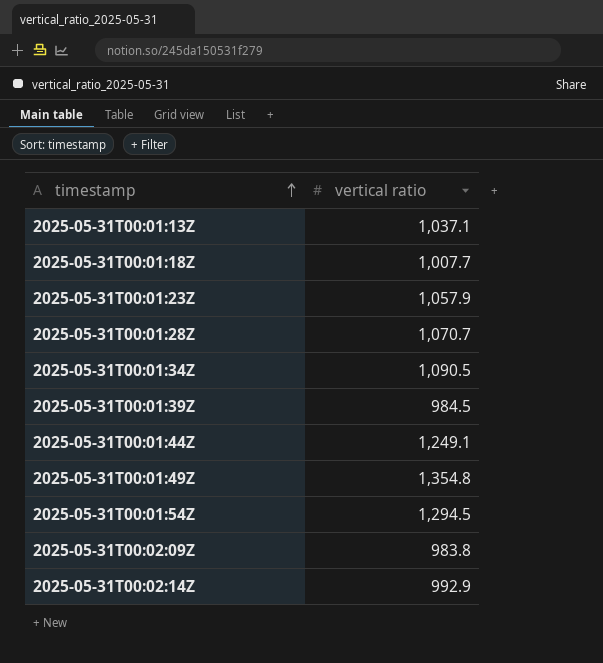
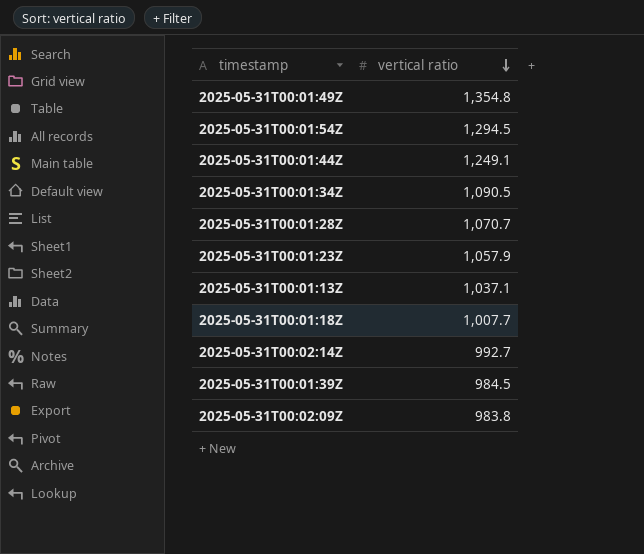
row order: timestamp ascending -> vertical ratio descending
2025-05-31T00:02:14Z | vertical ratio: 992.9 -> 992.7

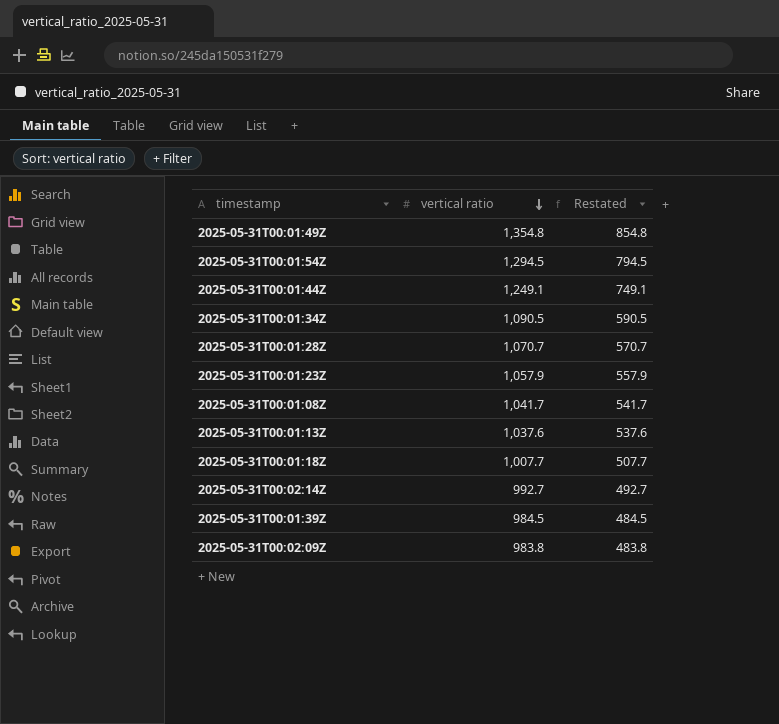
column Restated | formula: none -> [vertical ratio] - 500
row 2025-05-31T00:01:08Z: none -> 1,041.7 | 541.7
2025-05-31T00:01:13Z | vertical ratio: 1,037.1 -> 1,037.6

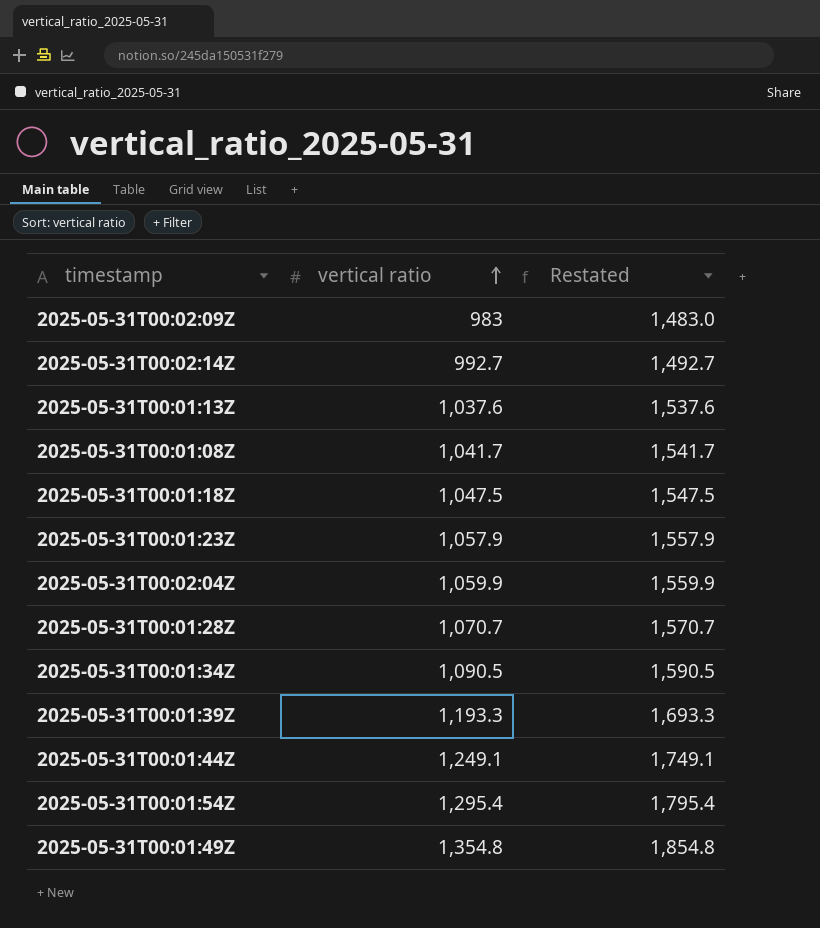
row order: vertical ratio descending -> vertical ratio ascending
column Restated | formula: [vertical ratio] - 500 -> [vertical ratio] + 500
2025-05-31T00:02:09Z | vertical ratio: 983.8 -> 983
2025-05-31T00:01:18Z | vertical ratio: 1,007.7 -> 1,047.5
row 2025-05-31T00:02:04Z: none -> 1,059.9 | 1,559.9
2025-05-31T00:01:39Z | vertical ratio: 984.5 -> 1,193.3
2025-05-31T00:01:54Z | vertical ratio: 1,294.5 -> 1,295.4

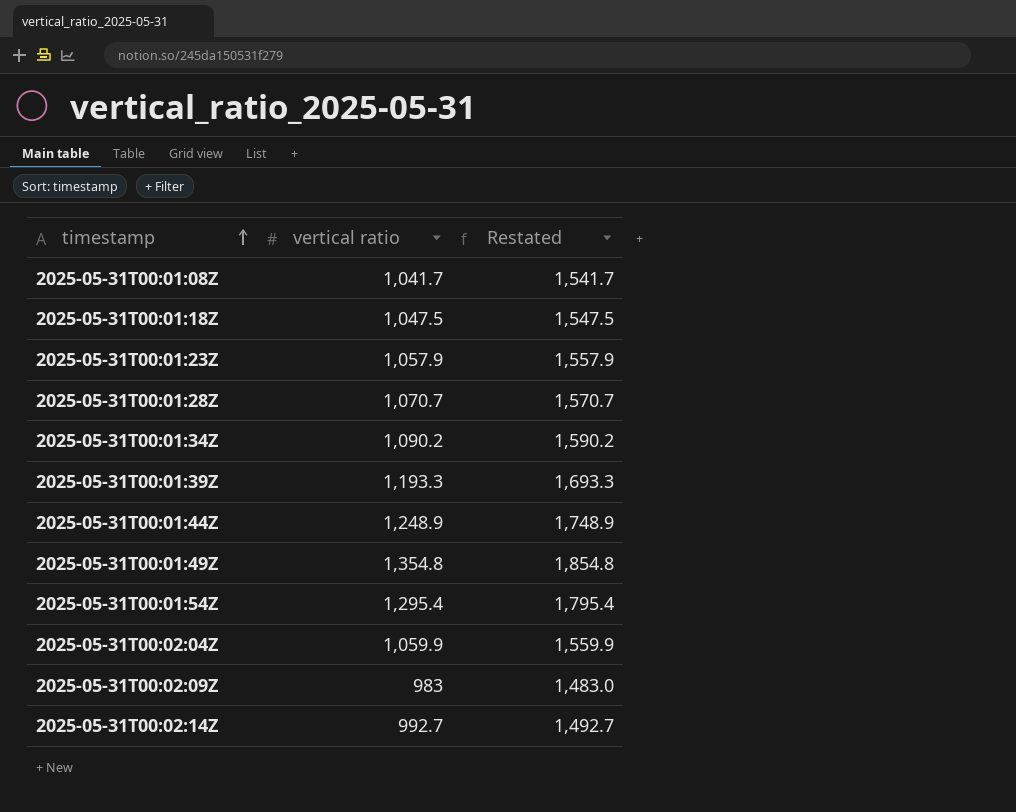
row order: vertical ratio ascending -> timestamp ascending
row 2025-05-31T00:01:13Z: 1,037.6 | 1,537.6 -> none
2025-05-31T00:01:34Z | vertical ratio: 1,090.5 -> 1,090.2
2025-05-31T00:01:34Z | Restated: 1,590.5 -> 1,590.2
2025-05-31T00:01:44Z | vertical ratio: 1,249.1 -> 1,248.9
2025-05-31T00:01:44Z | Restated: 1,749.1 -> 1,748.9

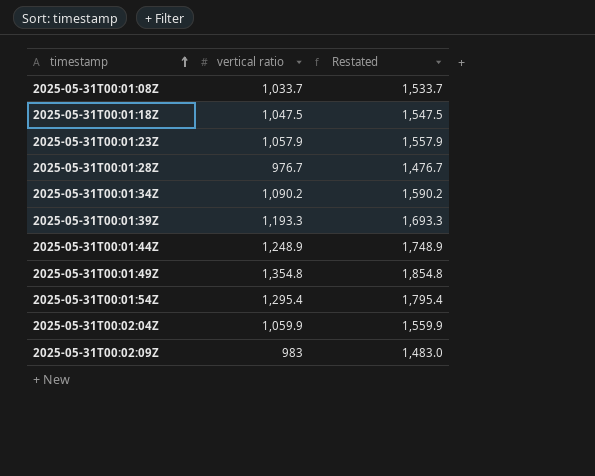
row 2025-05-31T00:02:14Z: 992.7 | 1,492.7 -> none
2025-05-31T00:01:08Z | vertical ratio: 1,041.7 -> 1,033.7
2025-05-31T00:01:08Z | Restated: 1,541.7 -> 1,533.7
2025-05-31T00:01:28Z | vertical ratio: 1,070.7 -> 976.7
2025-05-31T00:01:28Z | Restated: 1,570.7 -> 1,476.7

